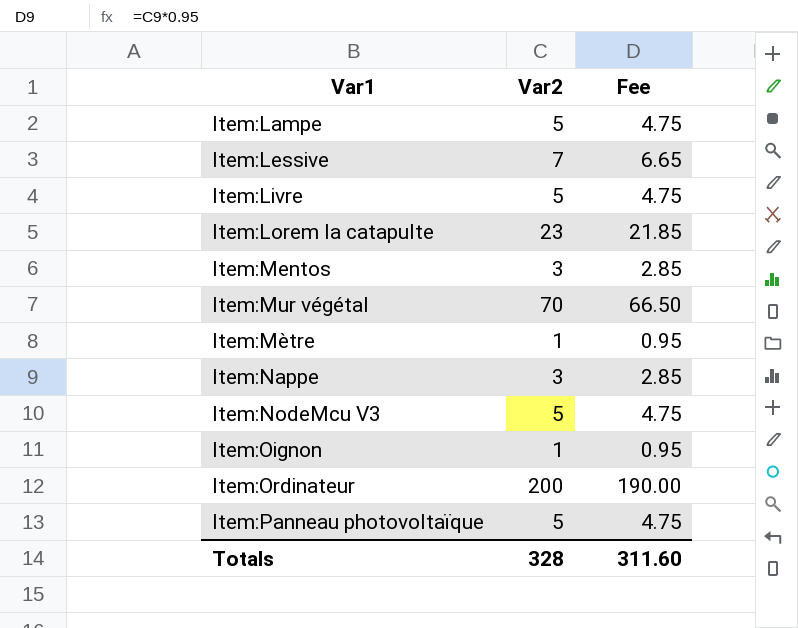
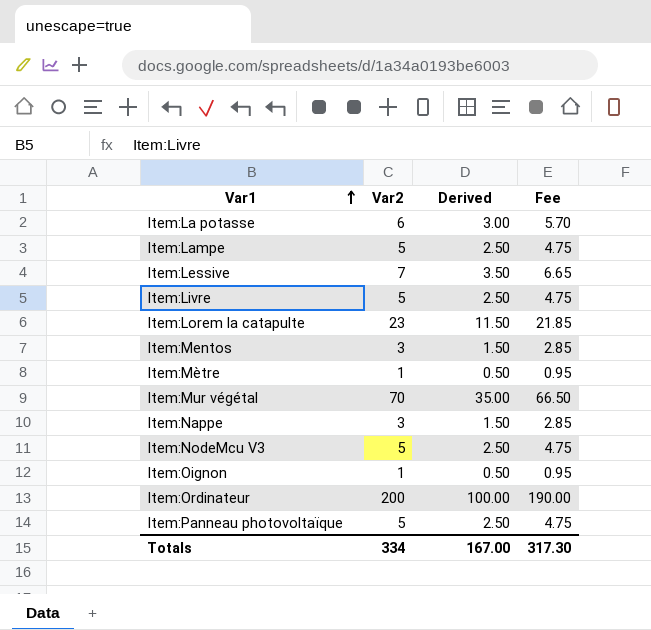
row order: none -> Var1 ascending
column Derived | formula: none -> [Var2] * 0.5
row Item:La potasse: none -> 6 | 3.00 | 5.70
Totals | Var2: 328 -> 334
Totals | Fee: 311.60 -> 317.30

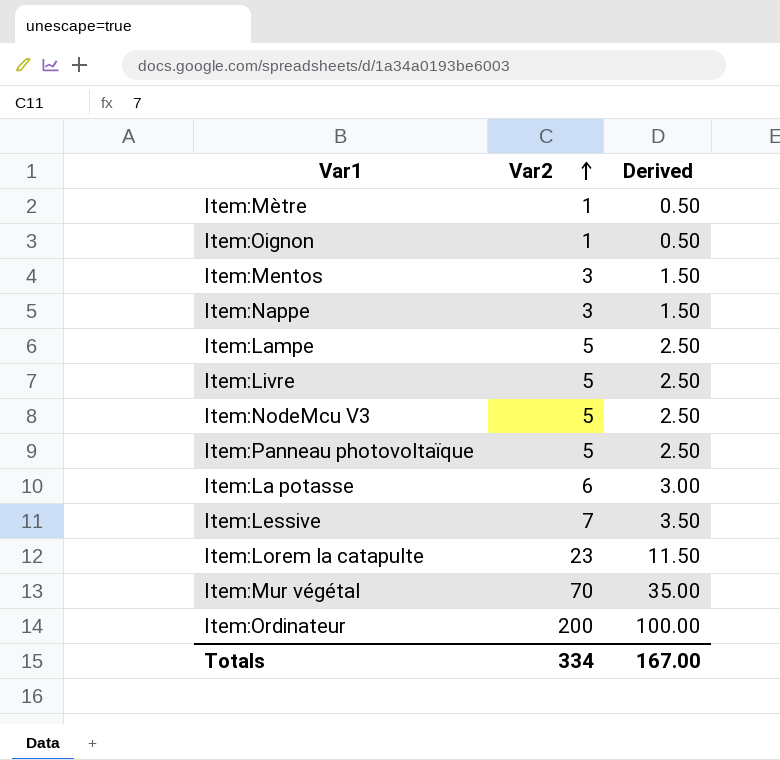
row order: Var1 ascending -> Var2 ascending
column Fee | formula: [Var2] * 0.95 -> none

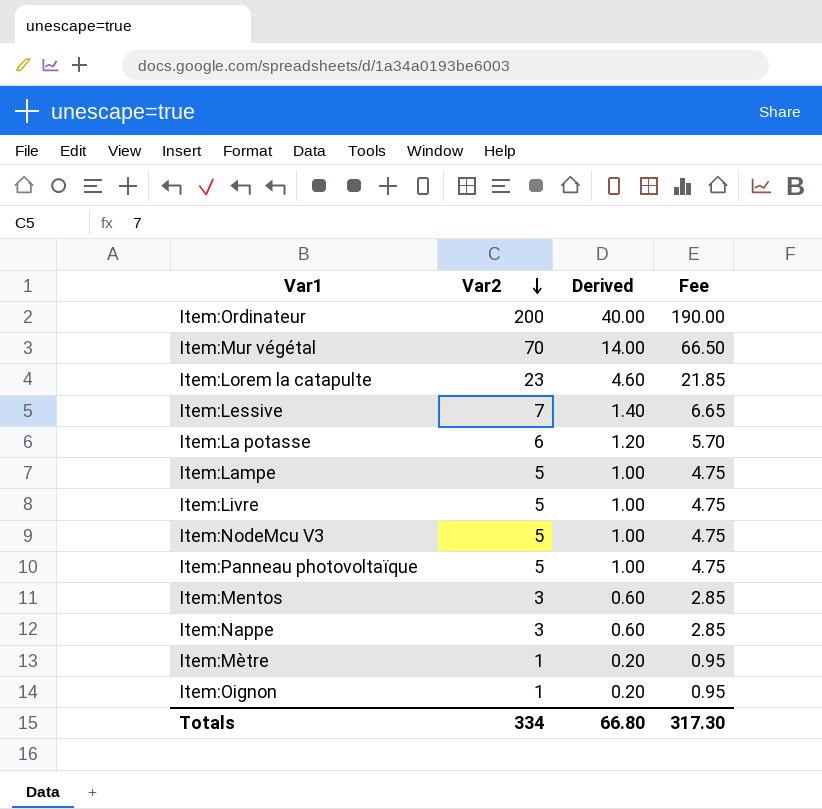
row order: Var2 ascending -> Var2 descending
column Derived | formula: [Var2] * 0.5 -> [Var2] * 0.2
column Fee | formula: none -> [Var2] * 0.95
Totals | Derived: 167.00 -> 66.80

